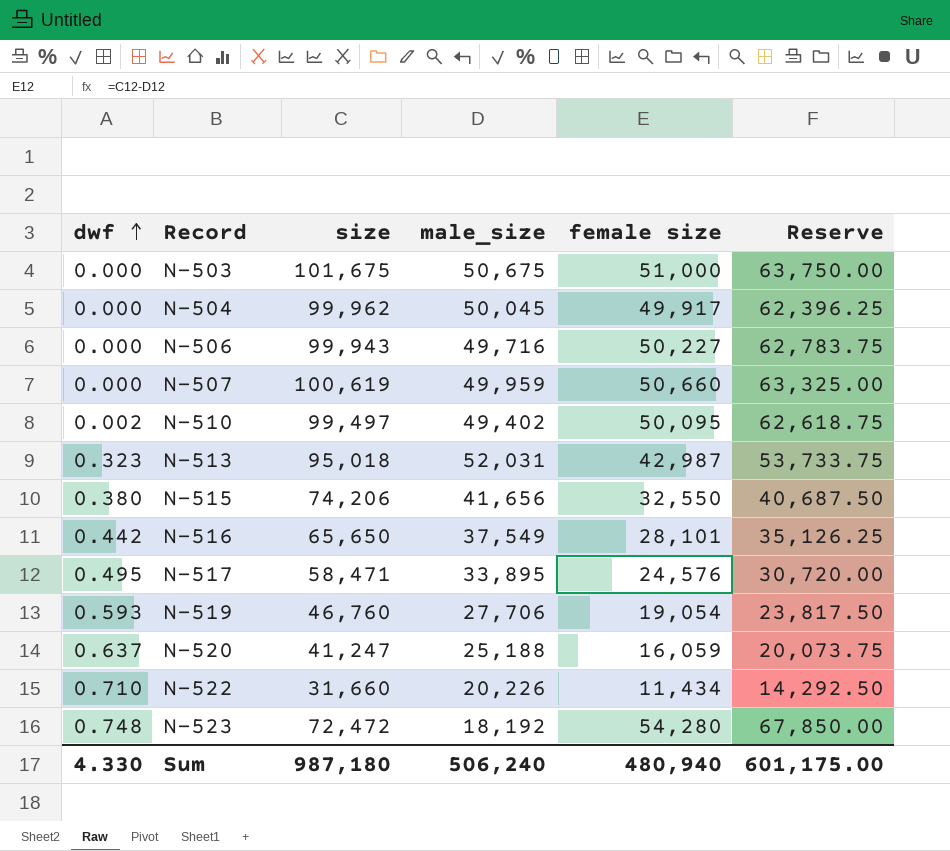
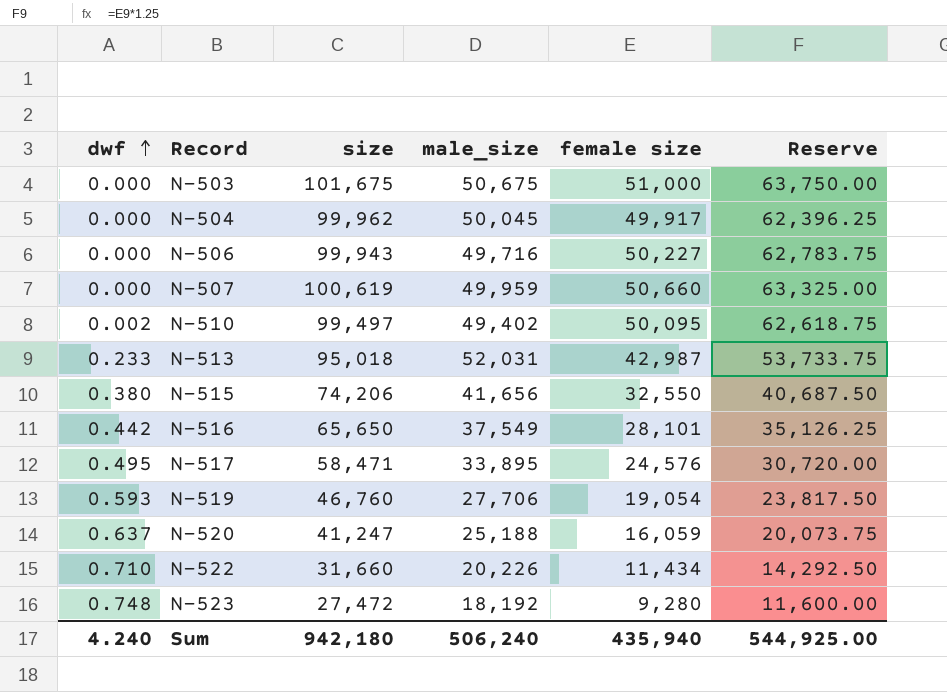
N-513 | dwf: 0.323 -> 0.233
N-523 | size: 72,472 -> 27,472
N-523 | female size: 54,280 -> 9,280
N-523 | Reserve: 67,850.00 -> 11,600.00
Sum | dwf: 4.330 -> 4.240
Sum | size: 987,180 -> 942,180
Sum | female size: 480,940 -> 435,940
Sum | Reserve: 601,175.00 -> 544,925.00

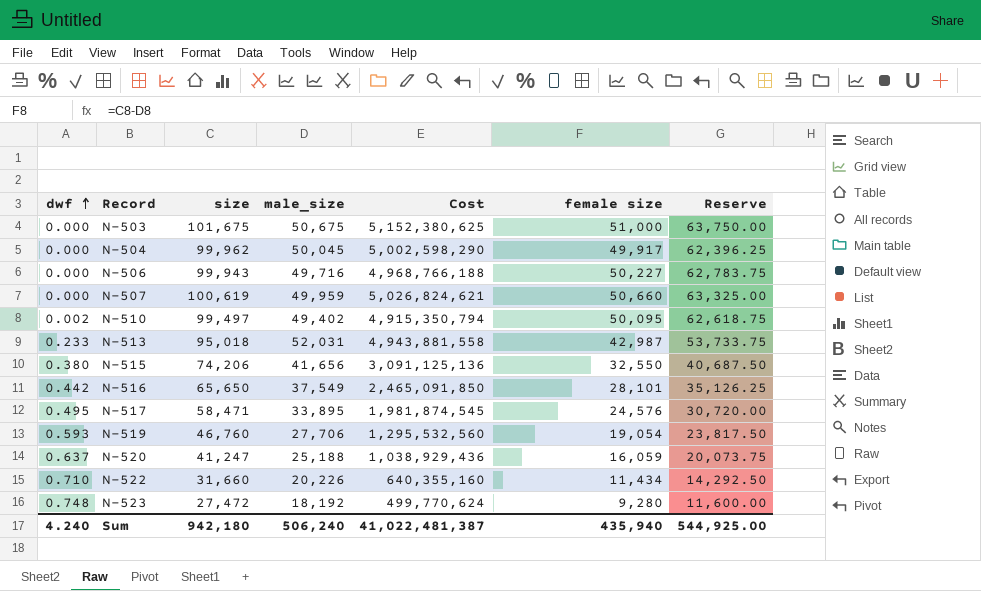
column Cost | formula: none -> [size] * [male_size]

